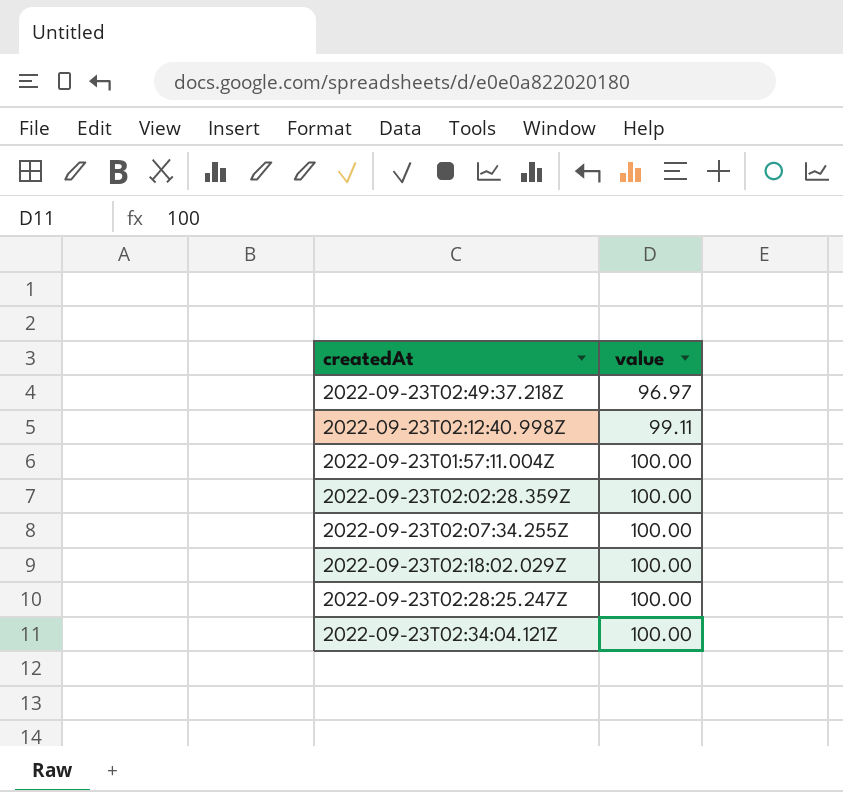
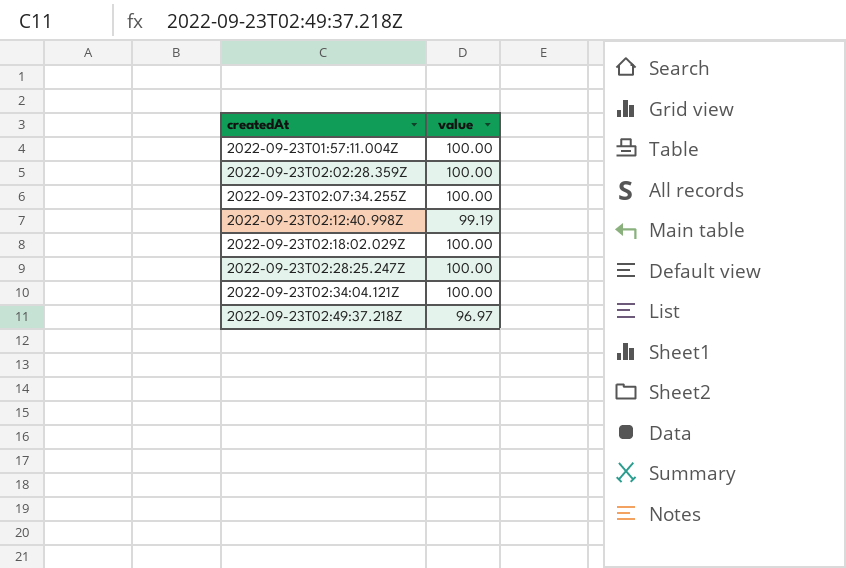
row order: value ascending -> createdAt ascending
2022-09-23T02:12:40.998Z | value: 99.11 -> 99.19

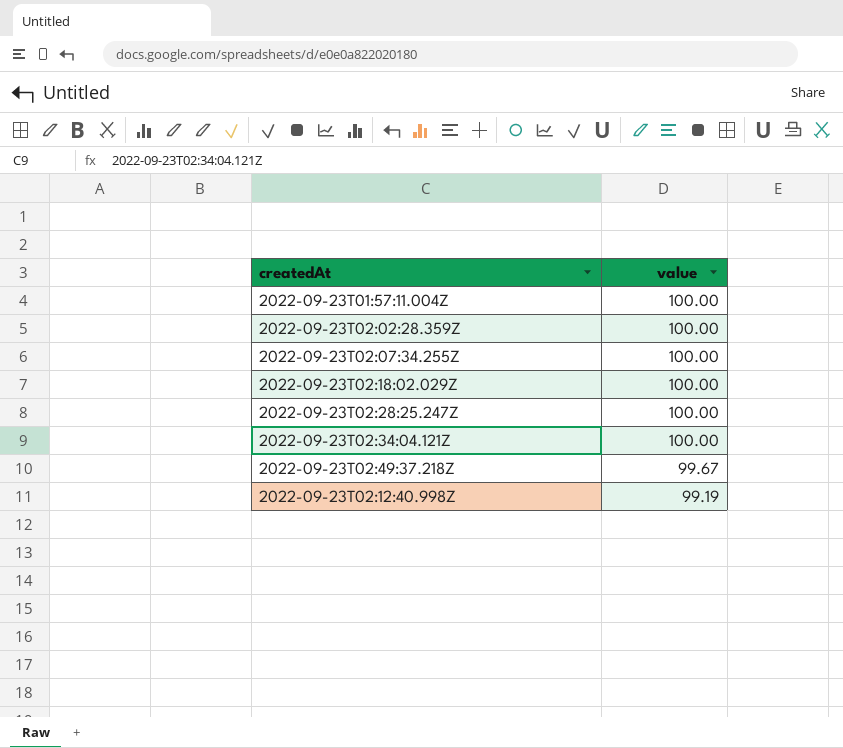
row order: createdAt ascending -> value descending
2022-09-23T02:49:37.218Z | value: 96.97 -> 99.67

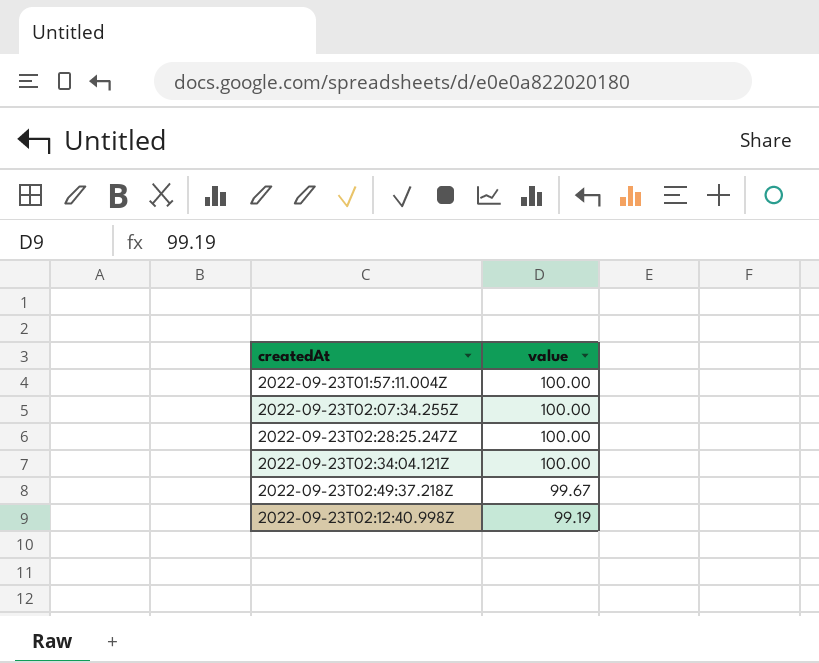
row 2022-09-23T02:02:28.359Z: 100.00 -> none
row 2022-09-23T02:18:02.029Z: 100.00 -> none

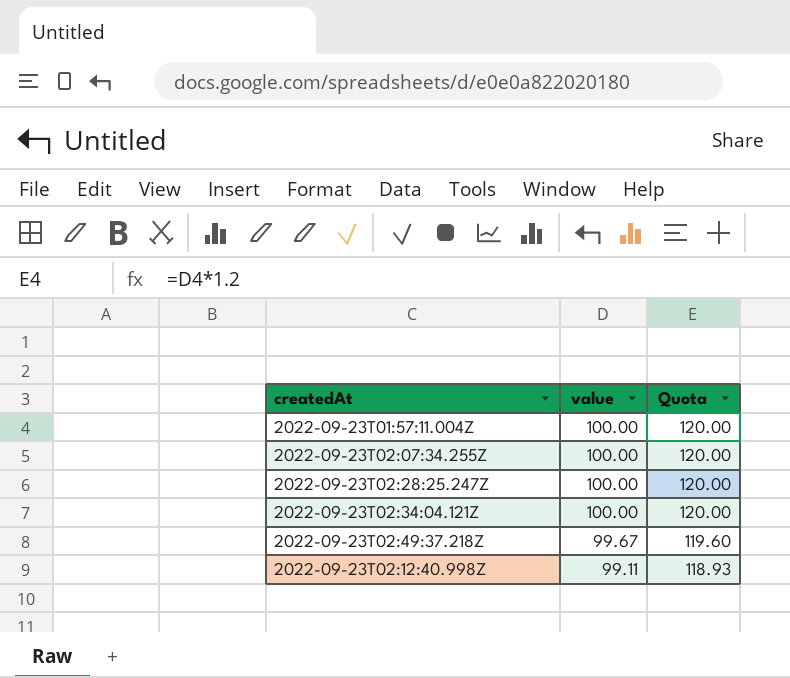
column Quota | formula: none -> [value] * 1.2
2022-09-23T02:12:40.998Z | value: 99.19 -> 99.11

